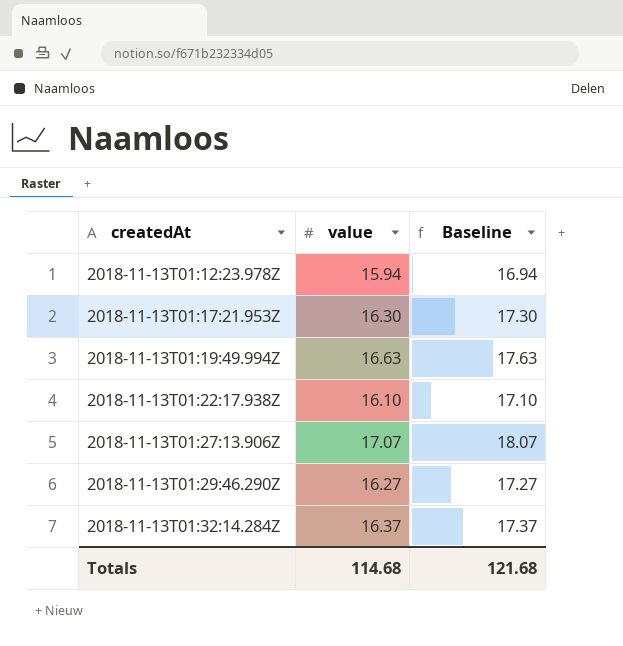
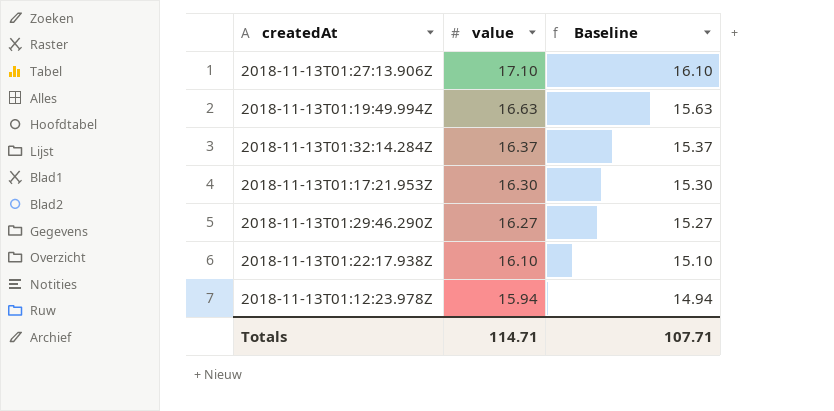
row order: createdAt ascending -> value descending
column Baseline | formula: [value] + 1 -> [value] - 1
2018-11-13T01:27:13.906Z | value: 17.07 -> 17.10
Totals | value: 114.68 -> 114.71
Totals | Baseline: 121.68 -> 107.71

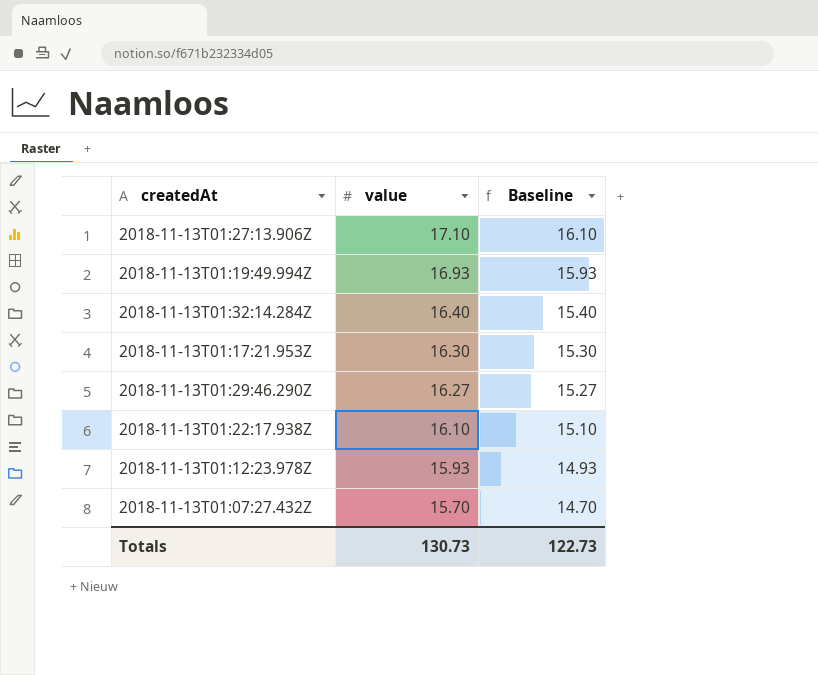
2018-11-13T01:19:49.994Z | value: 16.63 -> 16.93
2018-11-13T01:19:49.994Z | Baseline: 15.63 -> 15.93
2018-11-13T01:32:14.284Z | value: 16.37 -> 16.40
2018-11-13T01:32:14.284Z | Baseline: 15.37 -> 15.40
2018-11-13T01:12:23.978Z | value: 15.94 -> 15.93
2018-11-13T01:12:23.978Z | Baseline: 14.94 -> 14.93
row 2018-11-13T01:07:27.432Z: none -> 15.70 | 14.70
Totals | value: 114.71 -> 130.73
Totals | Baseline: 107.71 -> 122.73

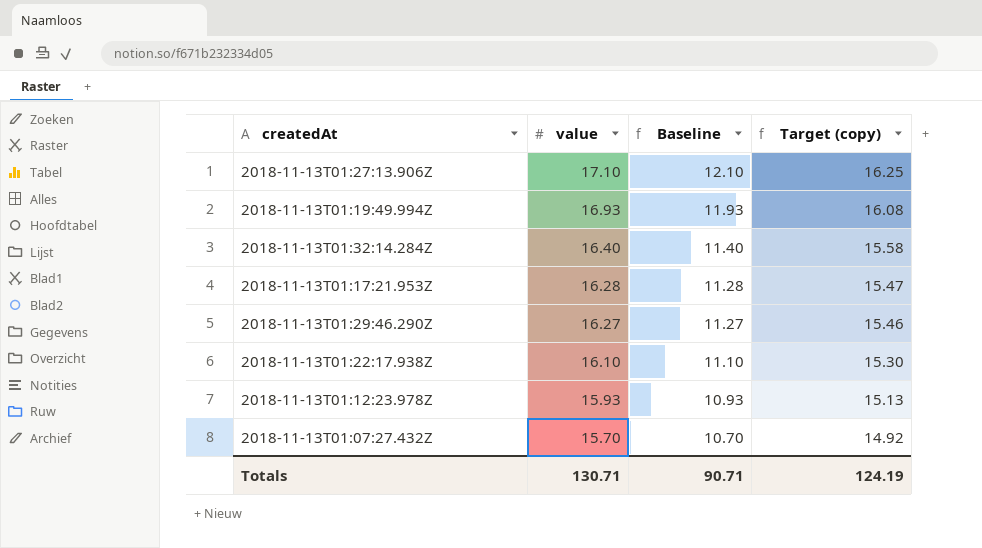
column Baseline | formula: [value] - 1 -> [value] - 5
column Target (copy) | formula: none -> [value] * 0.95
2018-11-13T01:17:21.953Z | value: 16.30 -> 16.28
Totals | value: 130.73 -> 130.71
Totals | Baseline: 122.73 -> 90.71

